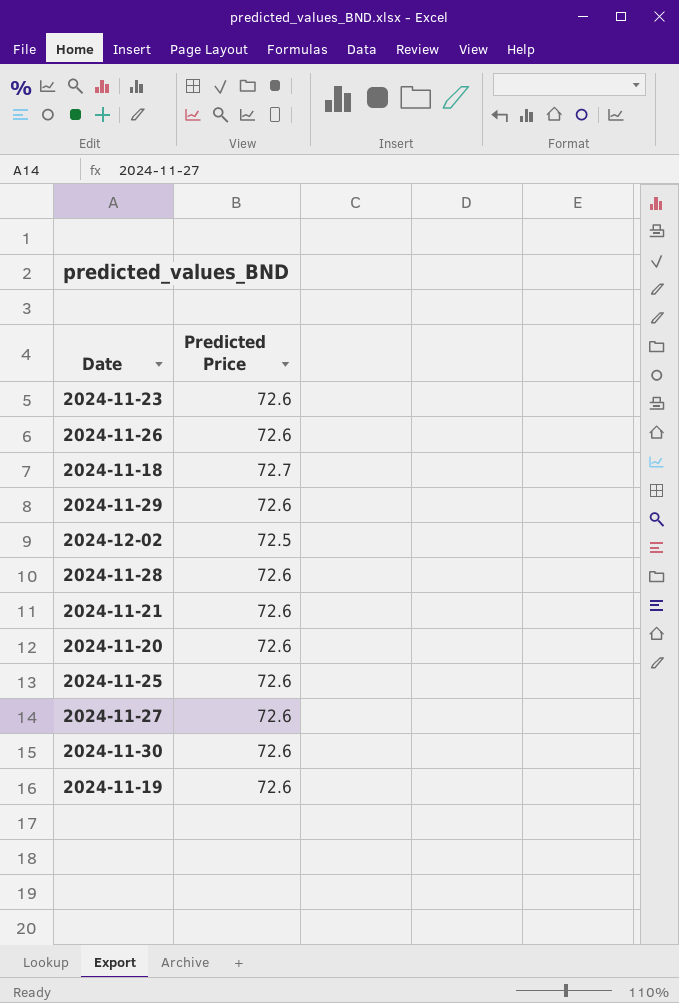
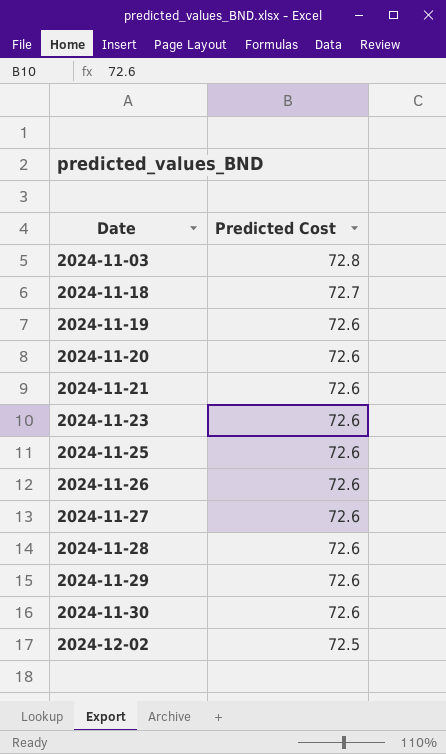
row order: none -> Date ascending
column name: Predicted Price -> Predicted Cost
row 2024-11-03: none -> 72.8

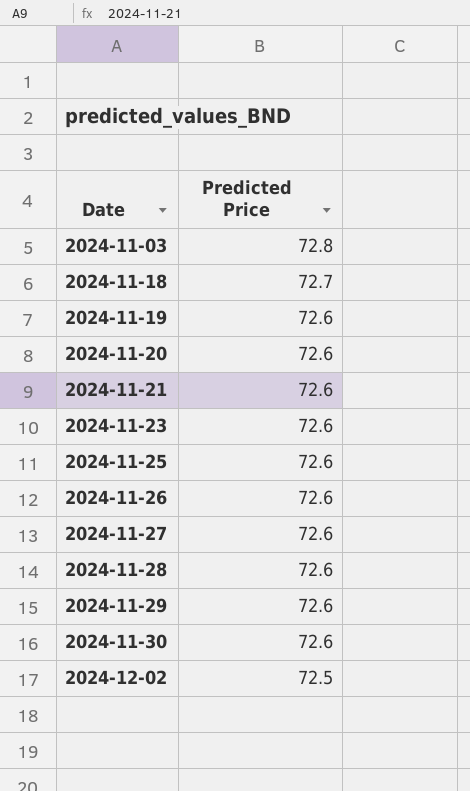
column name: Predicted Cost -> Predicted Price

